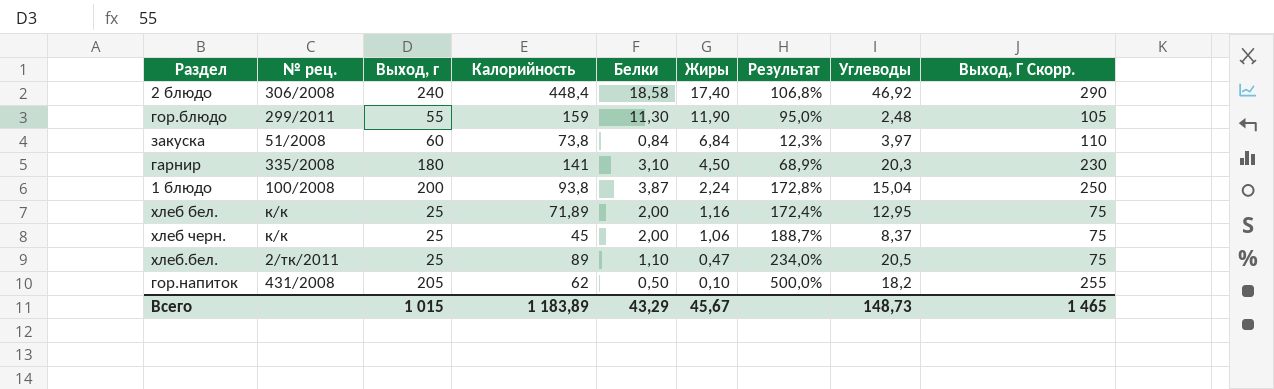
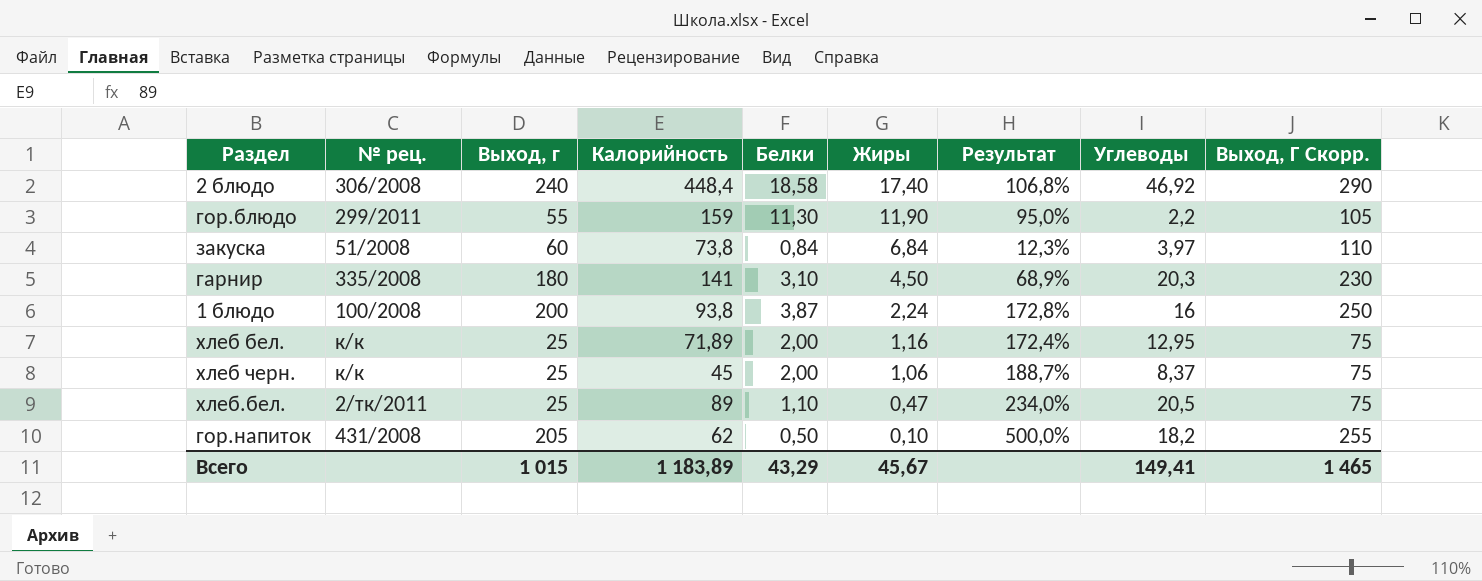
гор.блюдо | Углеводы: 2,48 -> 2,2
1 блюдо | Углеводы: 15,04 -> 16
Всего | Углеводы: 148,73 -> 149,41

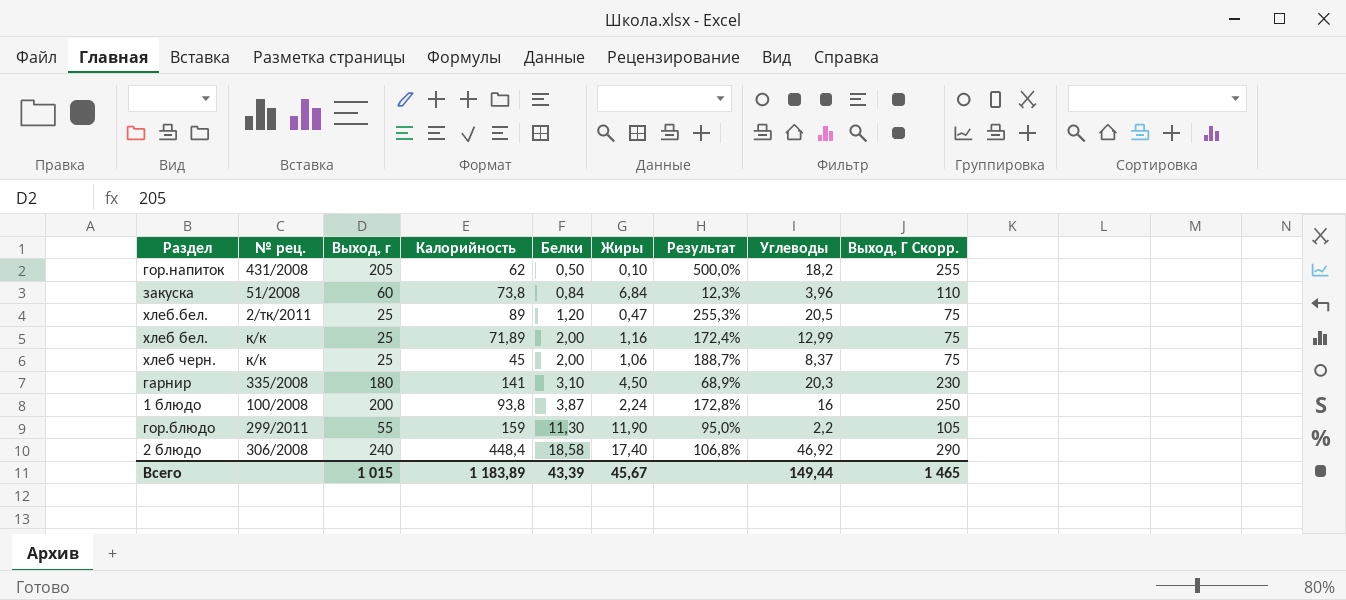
row order: Жиры descending -> Белки ascending
закуска | Углеводы: 3,97 -> 3,96
хлеб.бел. | Белки: 1,10 -> 1,20
хлеб.бел. | Результат: 234,0% -> 255,3%
хлеб бел. | Углеводы: 12,95 -> 12,99
Всего | Белки: 43,29 -> 43,39
Всего | Углеводы: 149,41 -> 149,44

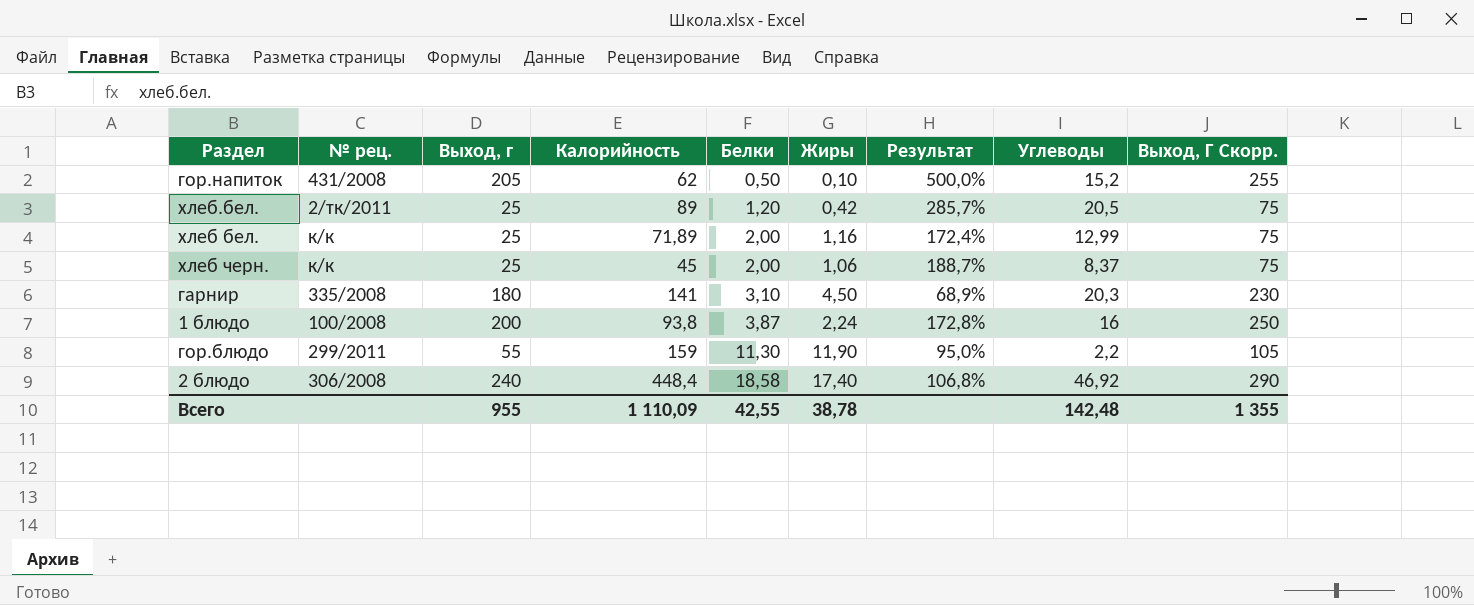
row закуска: 51/2008 | 60 | 73,8 | 0,84 | 6,84 | 12,3% | 3,96 | 110 -> none
гор.напиток | Углеводы: 18,2 -> 15,2
хлеб.бел. | Жиры: 0,47 -> 0,42
хлеб.бел. | Результат: 255,3% -> 285,7%
Всего | Выход, г: 1 015 -> 955
Всего | Калорийность: 1 183,89 -> 1 110,09
Всего | Белки: 43,39 -> 42,55
Всего | Жиры: 45,67 -> 38,78
Всего | Углеводы: 149,44 -> 142,48
Всего | Выход, Г Скорр.: 1 465 -> 1 355

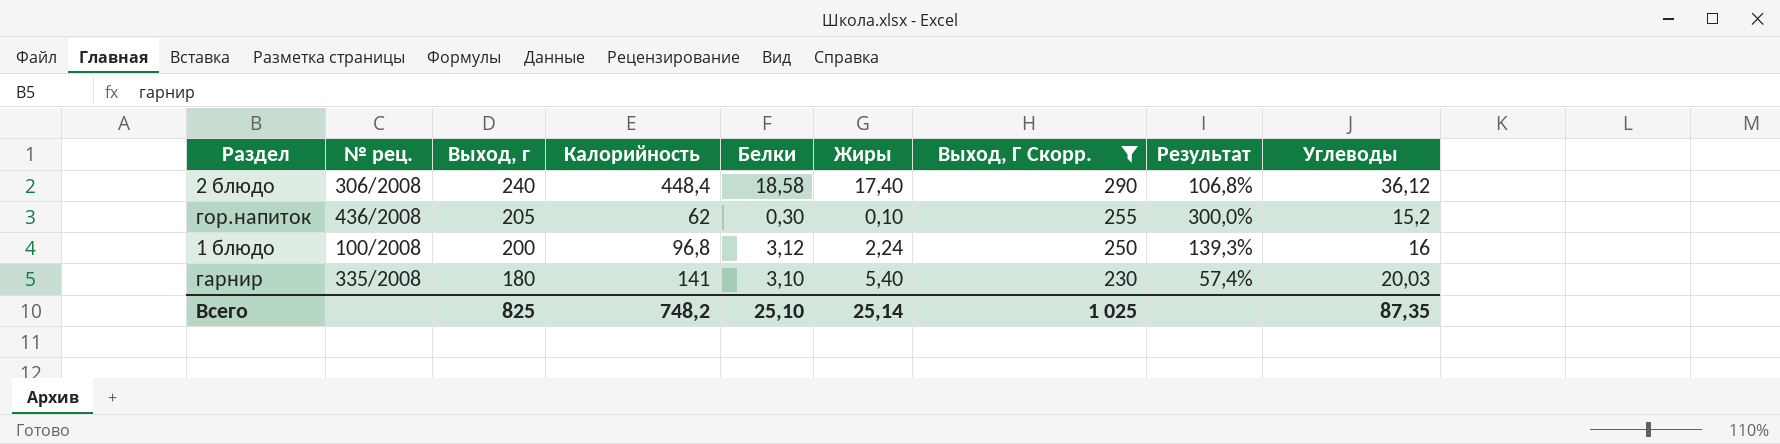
filter: none -> Выход, Г Скорр. >= 230
row order: Белки ascending -> Выход, г descending
column Выход, Г Скорр. | position: 9 -> 7
2 блюдо | Углеводы: 46,92 -> 36,12
гор.напиток | № рец.: 431/2008 -> 436/2008
гор.напиток | Белки: 0,50 -> 0,30
гор.напиток | Результат: 500,0% -> 300,0%
1 блюдо | Калорийность: 93,8 -> 96,8
1 блюдо | Белки: 3,87 -> 3,12
1 блюдо | Результат: 172,8% -> 139,3%
гарнир | Жиры: 4,50 -> 5,40
гарнир | Результат: 68,9% -> 57,4%
гарнир | Углеводы: 20,3 -> 20,03
Всего | Выход, г: 955 -> 825
Всего | Калорийность: 1 110,09 -> 748,2
Всего | Белки: 42,55 -> 25,10
Всего | Жиры: 38,78 -> 25,14
Всего | Выход, Г Скорр.: 1 355 -> 1 025
Всего | Углеводы: 142,48 -> 87,35

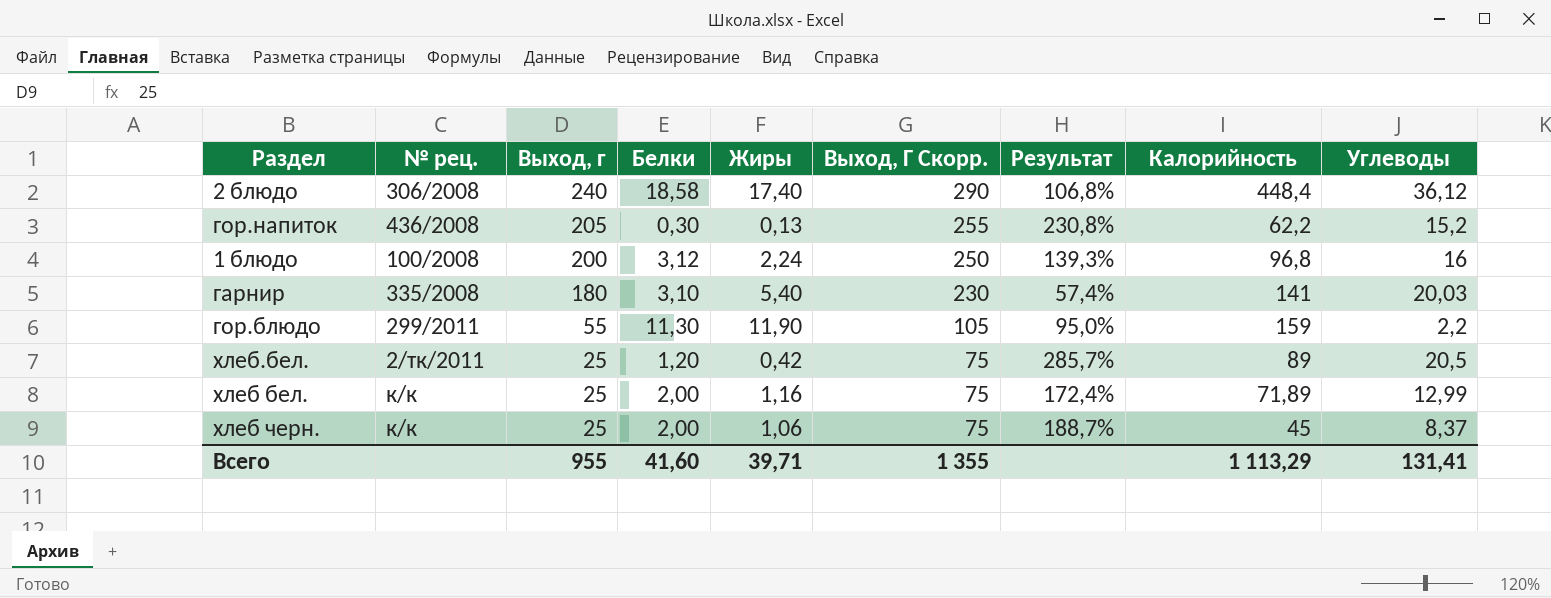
filter: Выход, Г Скорр. >= 230 -> none
column Калорийность | position: 4 -> 8
гор.напиток | Жиры: 0,10 -> 0,13
гор.напиток | Результат: 300,0% -> 230,8%
гор.напиток | Калорийность: 62 -> 62,2
Всего | Выход, г: 825 -> 955
Всего | Белки: 25,10 -> 41,60
Всего | Жиры: 25,14 -> 39,71
Всего | Выход, Г Скорр.: 1 025 -> 1 355
Всего | Калорийность: 748,2 -> 1 113,29
Всего | Углеводы: 87,35 -> 131,41

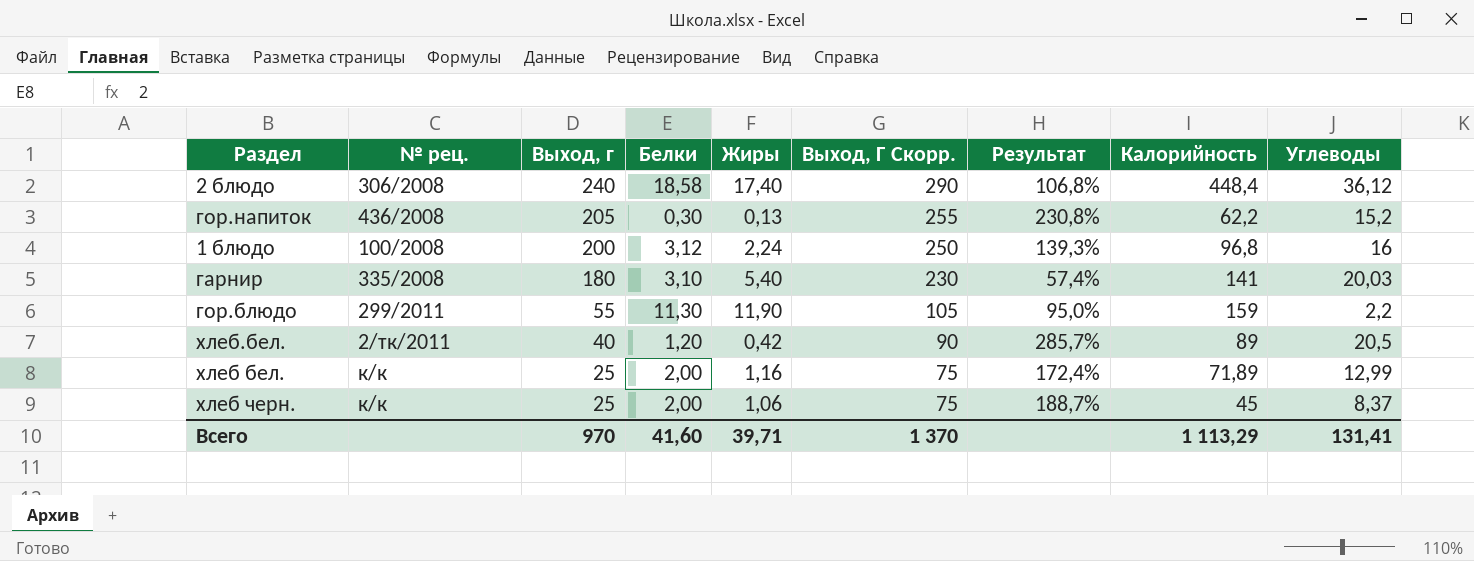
хлеб.бел. | Выход, г: 25 -> 40
хлеб.бел. | Выход, Г Скорр.: 75 -> 90
Всего | Выход, г: 955 -> 970
Всего | Выход, Г Скорр.: 1 355 -> 1 370

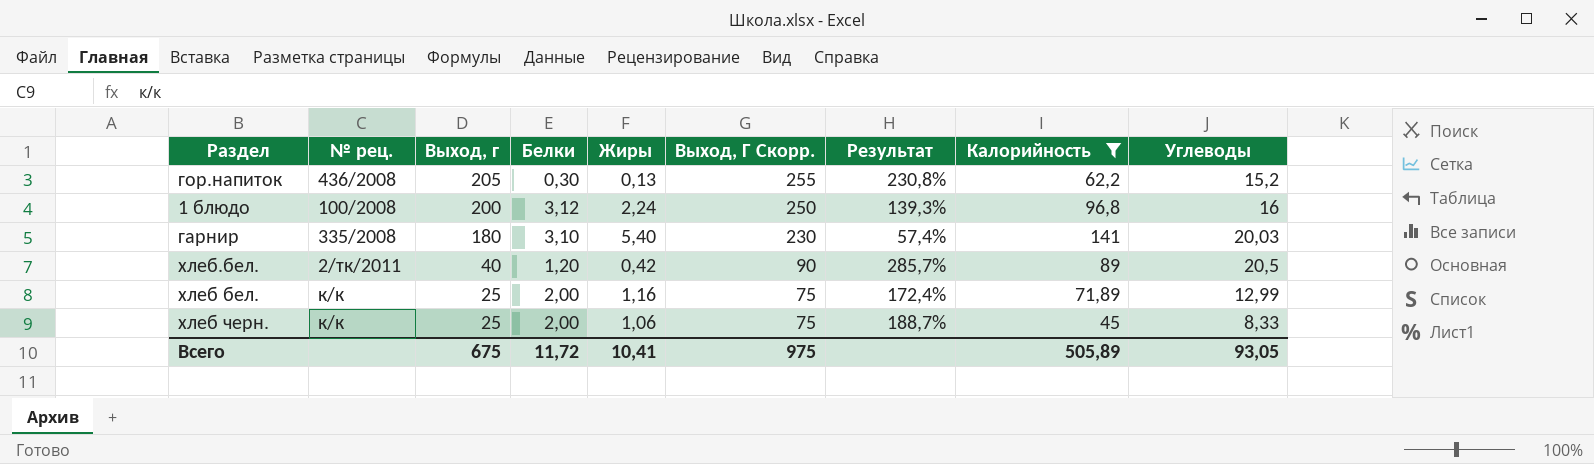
filter: none -> Калорийность <= 141
хлеб черн. | Углеводы: 8,37 -> 8,33
Всего | Выход, г: 970 -> 675
Всего | Белки: 41,60 -> 11,72
Всего | Жиры: 39,71 -> 10,41
Всего | Выход, Г Скорр.: 1 370 -> 975
Всего | Калорийность: 1 113,29 -> 505,89
Всего | Углеводы: 131,41 -> 93,05

